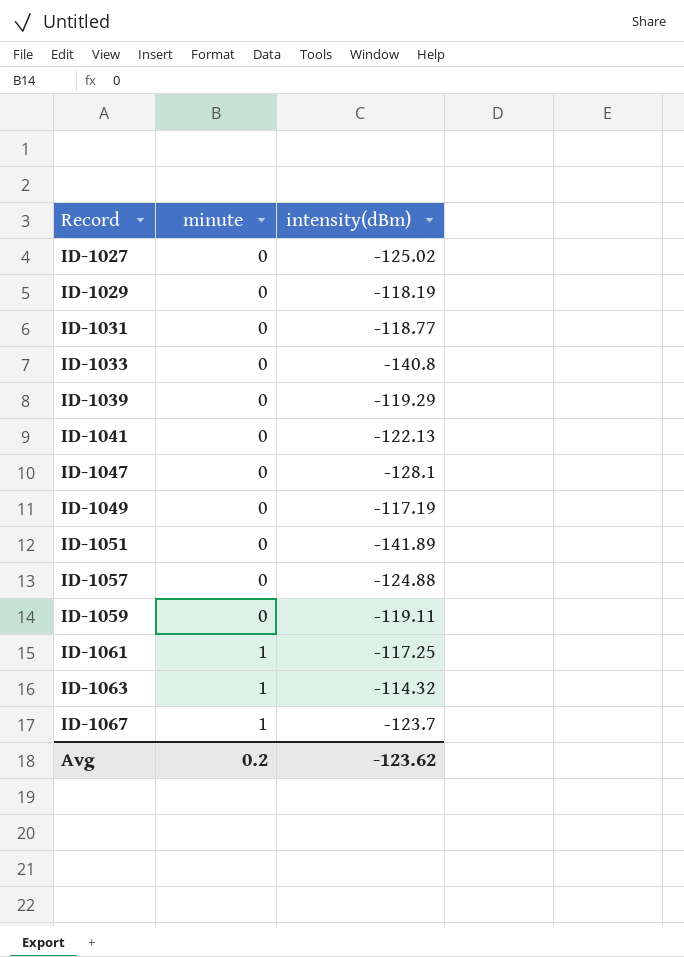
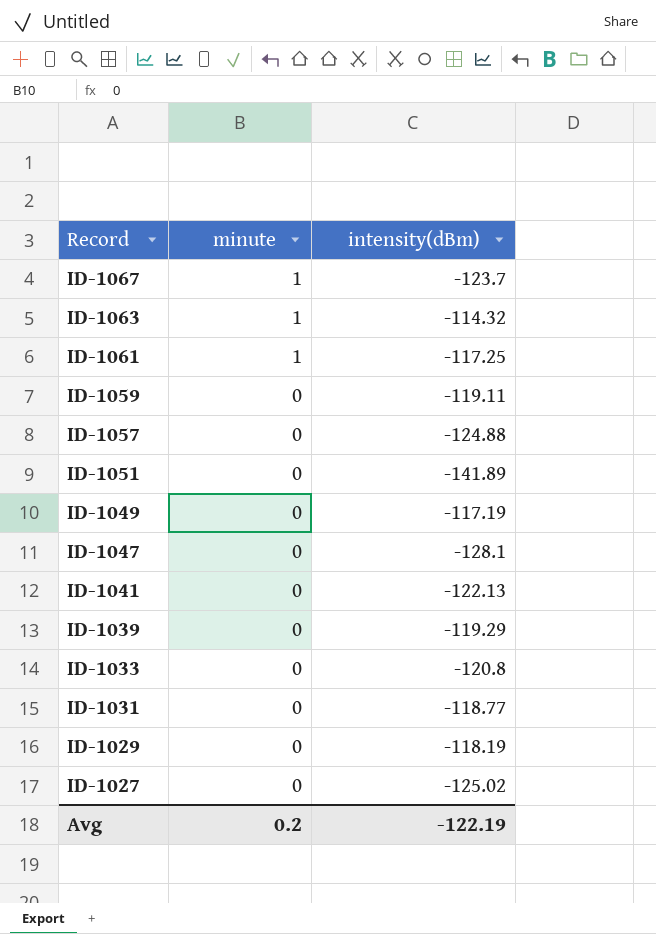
row order: Record ascending -> Record descending
ID-1033 | intensity(dBm): -140.8 -> -120.8
Avg | intensity(dBm): -123.62 -> -122.19

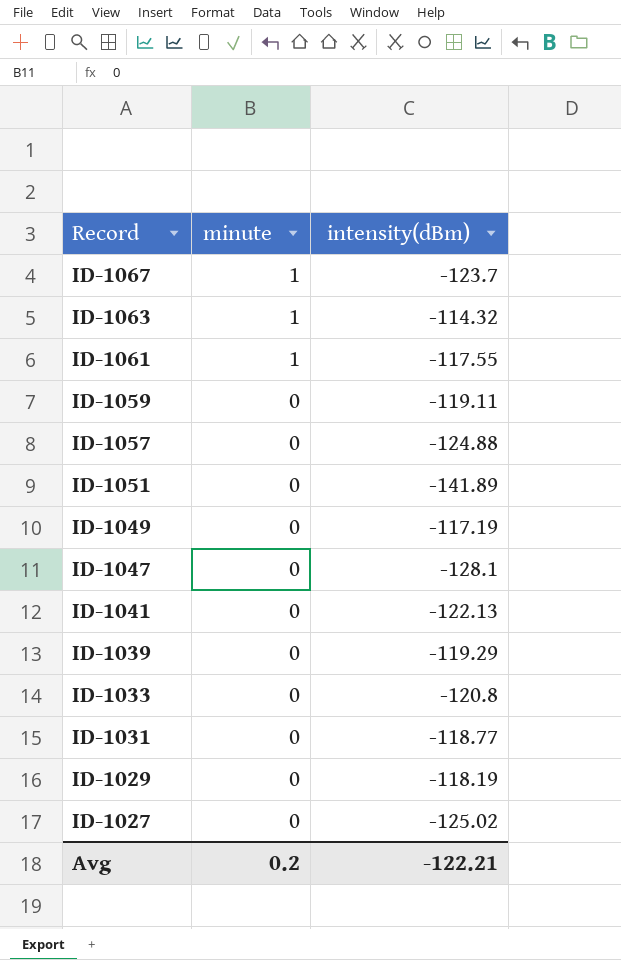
ID-1061 | intensity(dBm): -117.25 -> -117.55
Avg | intensity(dBm): -122.19 -> -122.21

